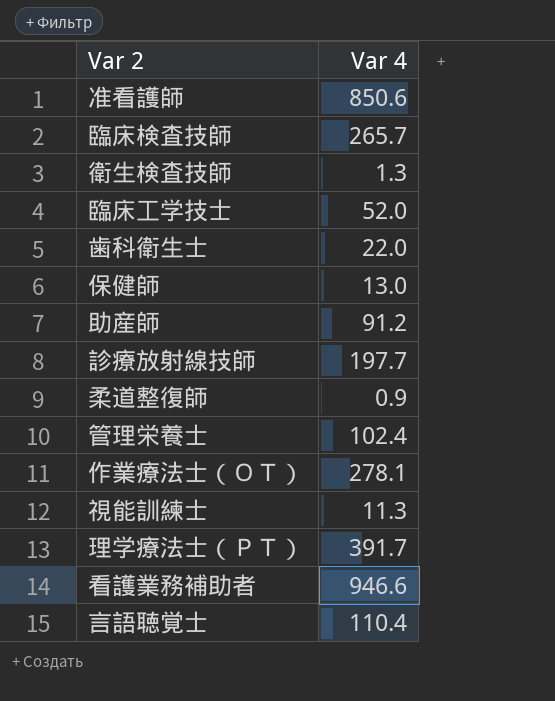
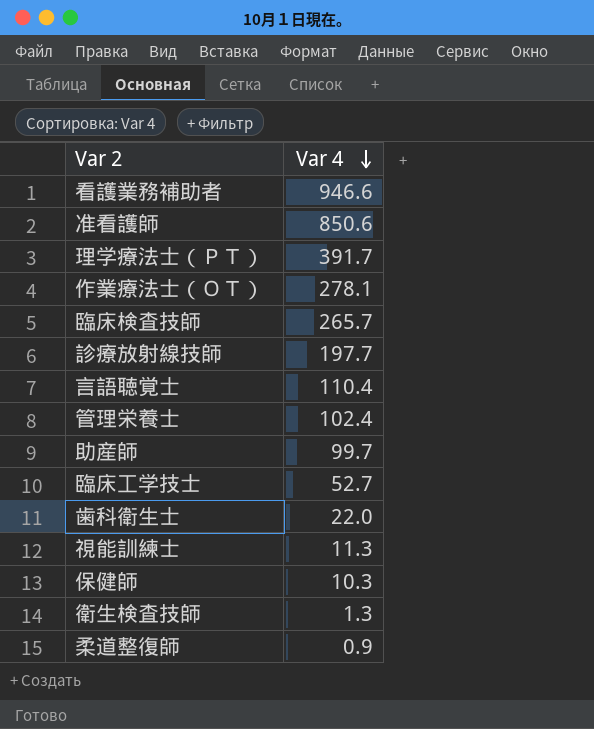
row order: none -> Var 4 descending
助産師 | Var 4: 91.2 -> 99.7
臨床工学技士 | Var 4: 52.0 -> 52.7
保健師 | Var 4: 13.0 -> 10.3

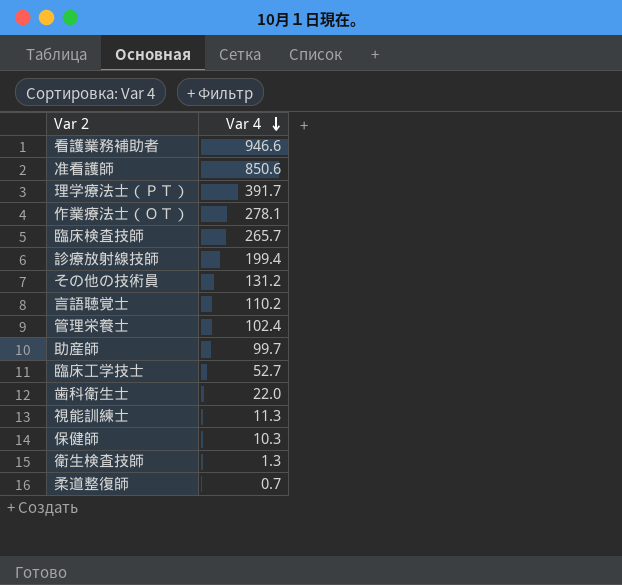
診療放射線技師 | Var 4: 197.7 -> 199.4
row その他の技術員: none -> 131.2
言語聴覚士 | Var 4: 110.4 -> 110.2
柔道整復師 | Var 4: 0.9 -> 0.7

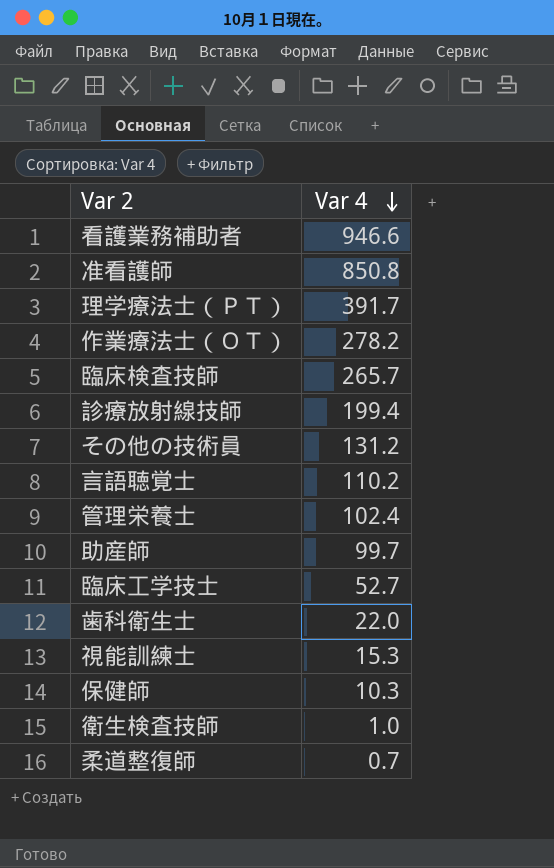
准看護師 | Var 4: 850.6 -> 850.8
作業療法士（ＯＴ） | Var 4: 278.1 -> 278.2
視能訓練士 | Var 4: 11.3 -> 15.3
衛生検査技師 | Var 4: 1.3 -> 1.0

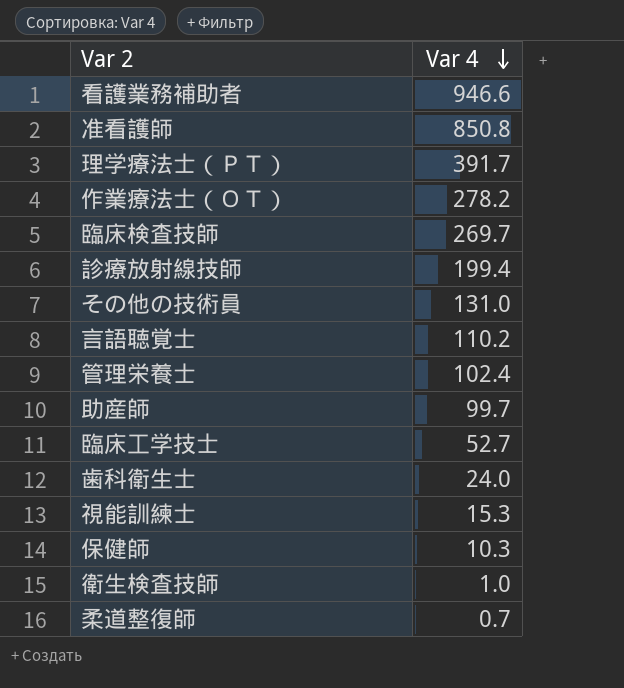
臨床検査技師 | Var 4: 265.7 -> 269.7
その他の技術員 | Var 4: 131.2 -> 131.0
歯科衛生士 | Var 4: 22.0 -> 24.0

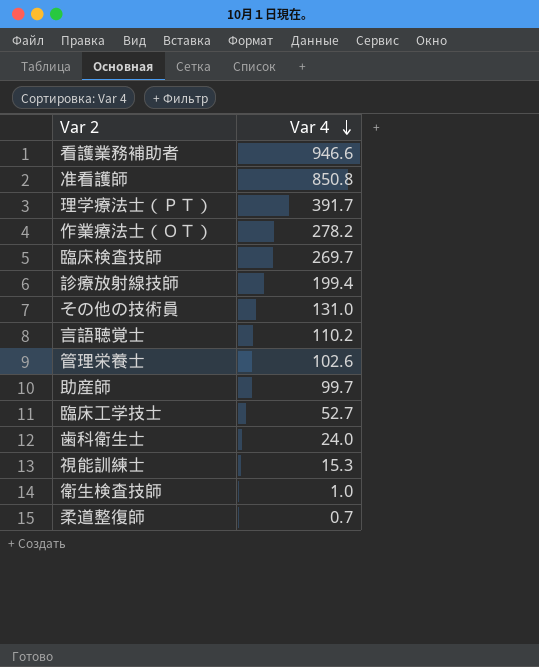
row 保健師: 10.3 -> none
管理栄養士 | Var 4: 102.4 -> 102.6

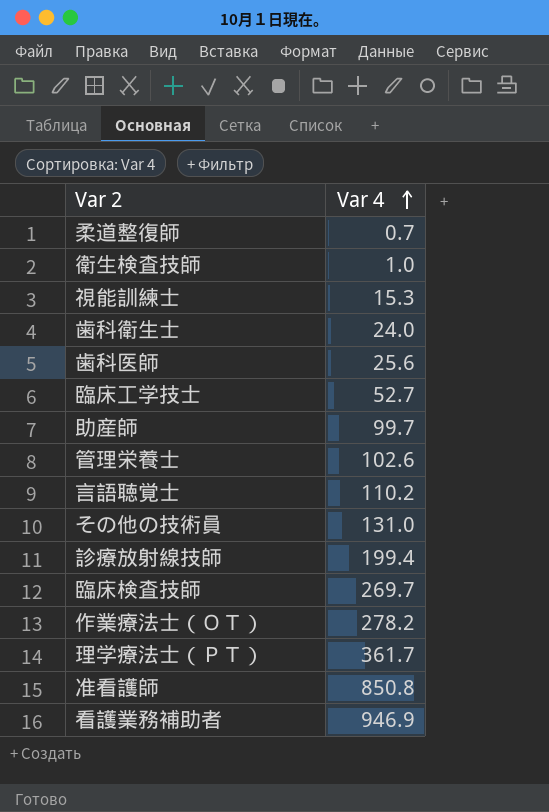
row order: Var 4 descending -> Var 4 ascending
row 歯科医師: none -> 25.6
理学療法士（ＰＴ） | Var 4: 391.7 -> 361.7
看護業務補助者 | Var 4: 946.6 -> 946.9

